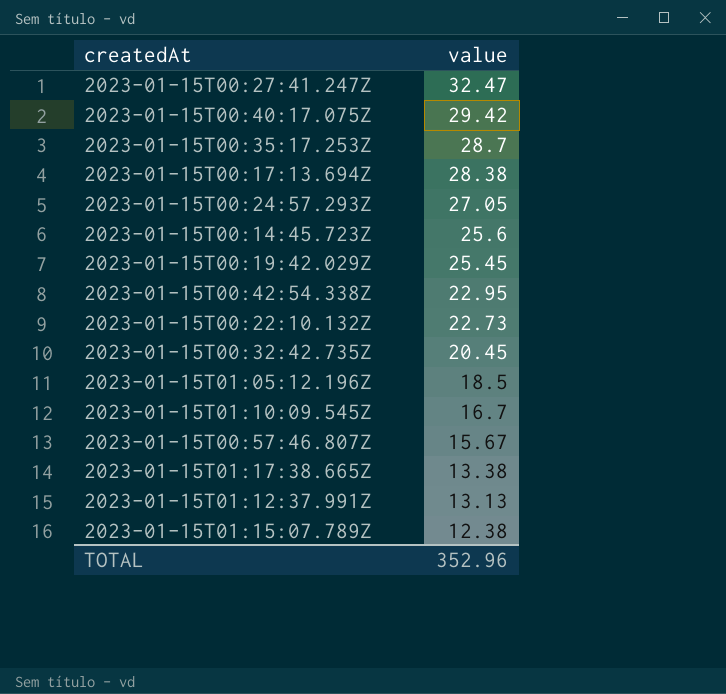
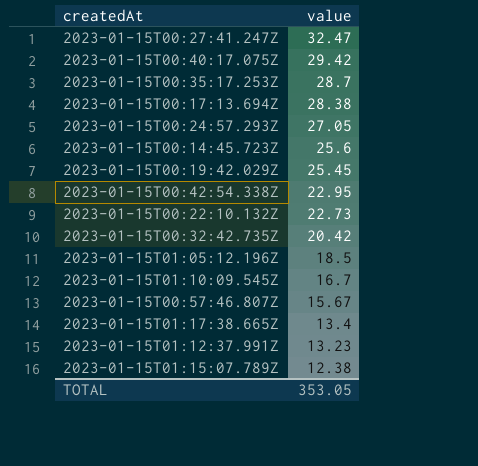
2023-01-15T00:32:42.735Z | value: 20.45 -> 20.42
2023-01-15T01:17:38.665Z | value: 13.38 -> 13.4
2023-01-15T01:12:37.991Z | value: 13.13 -> 13.23
TOTAL | value: 352.96 -> 353.05

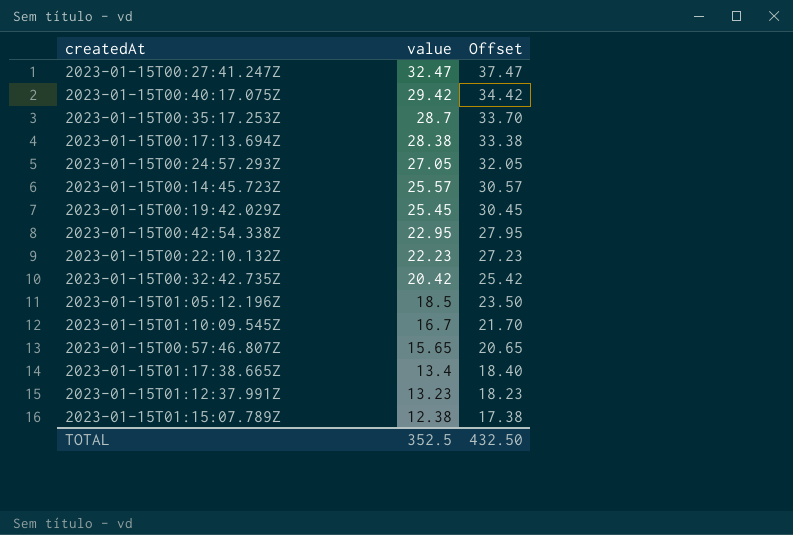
column Offset | formula: none -> [value] + 5
2023-01-15T00:14:45.723Z | value: 25.6 -> 25.57
2023-01-15T00:22:10.132Z | value: 22.73 -> 22.23
2023-01-15T00:57:46.807Z | value: 15.67 -> 15.65
TOTAL | value: 353.05 -> 352.5

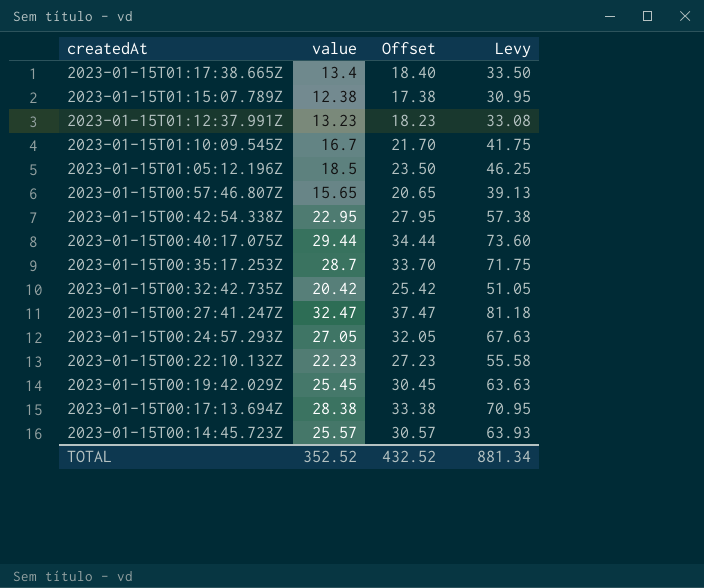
row order: value descending -> createdAt descending
column Levy | formula: none -> [value] * 2.5
2023-01-15T00:40:17.075Z | value: 29.42 -> 29.44
2023-01-15T00:40:17.075Z | Offset: 34.42 -> 34.44
TOTAL | value: 352.5 -> 352.52
TOTAL | Offset: 432.50 -> 432.52

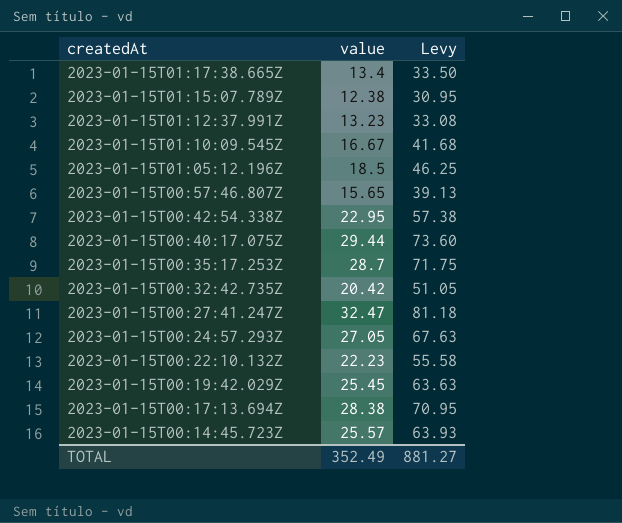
column Offset | formula: [value] + 5 -> none
2023-01-15T01:10:09.545Z | value: 16.7 -> 16.67
2023-01-15T01:10:09.545Z | Levy: 41.75 -> 41.68
TOTAL | value: 352.52 -> 352.49
TOTAL | Levy: 881.34 -> 881.27

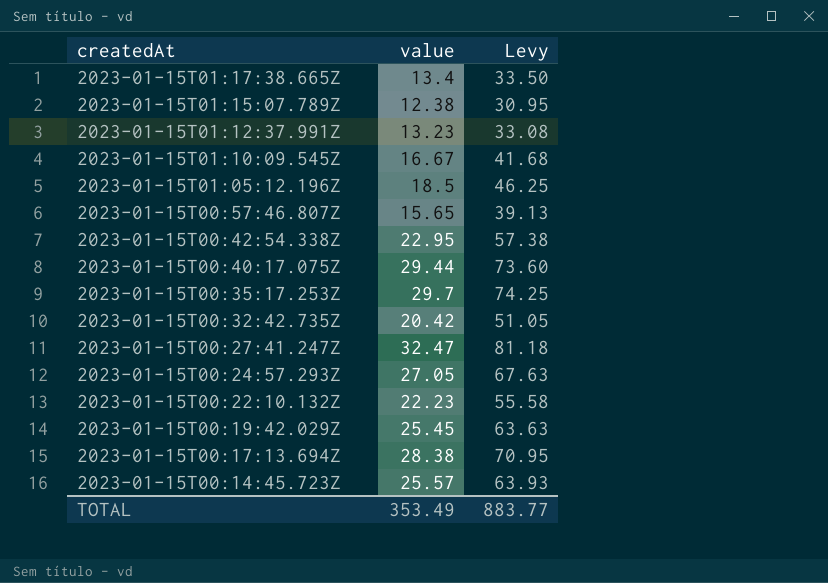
2023-01-15T00:35:17.253Z | value: 28.7 -> 29.7
2023-01-15T00:35:17.253Z | Levy: 71.75 -> 74.25
TOTAL | value: 352.49 -> 353.49
TOTAL | Levy: 881.27 -> 883.77

